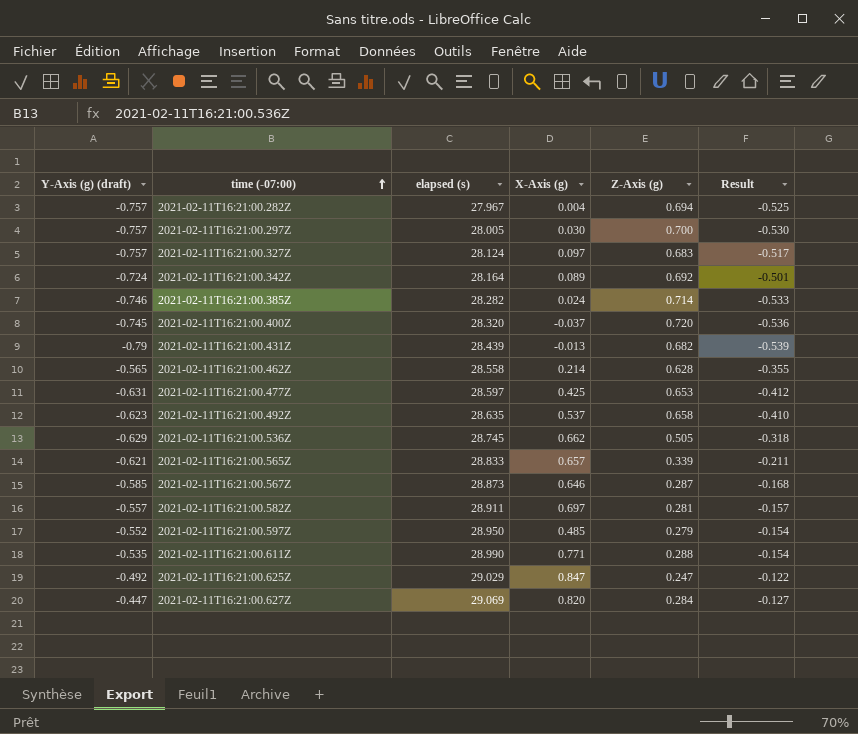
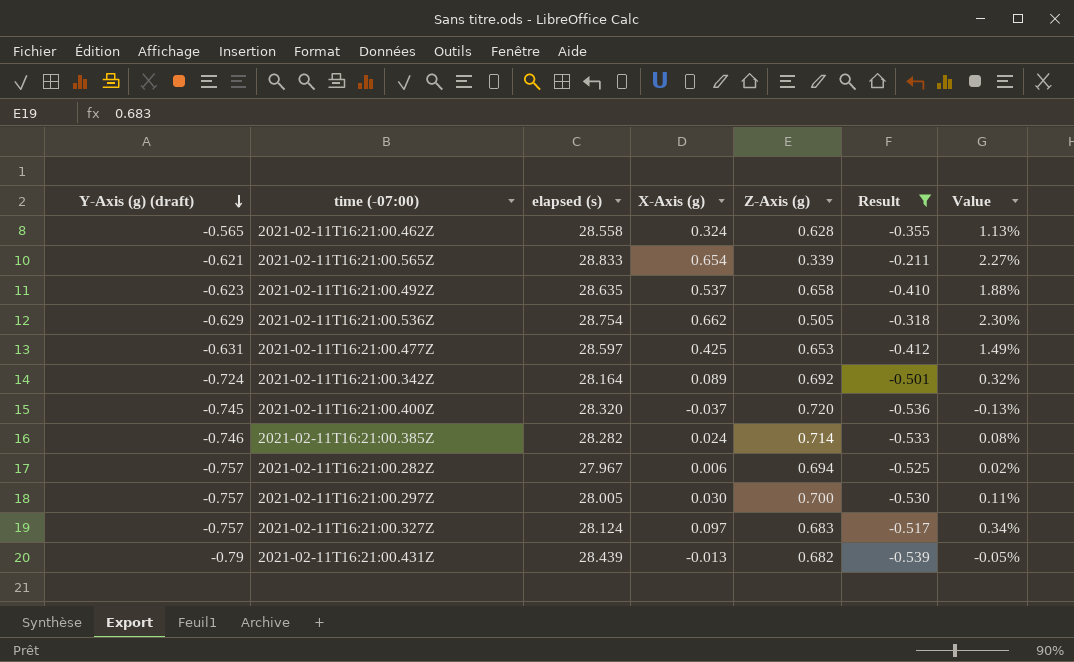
filter: none -> Result <= -0.211
row order: time (-07:00) ascending -> Y-Axis (g) (draft) descending
column Value | formula: none -> [X-Axis (g)] / [elapsed (s)]
2021-02-11T16:21:00.462Z | X-Axis (g): 0.214 -> 0.324
2021-02-11T16:21:00.565Z | X-Axis (g): 0.657 -> 0.654
2021-02-11T16:21:00.536Z | elapsed (s): 28.745 -> 28.754
2021-02-11T16:21:00.282Z | X-Axis (g): 0.004 -> 0.006

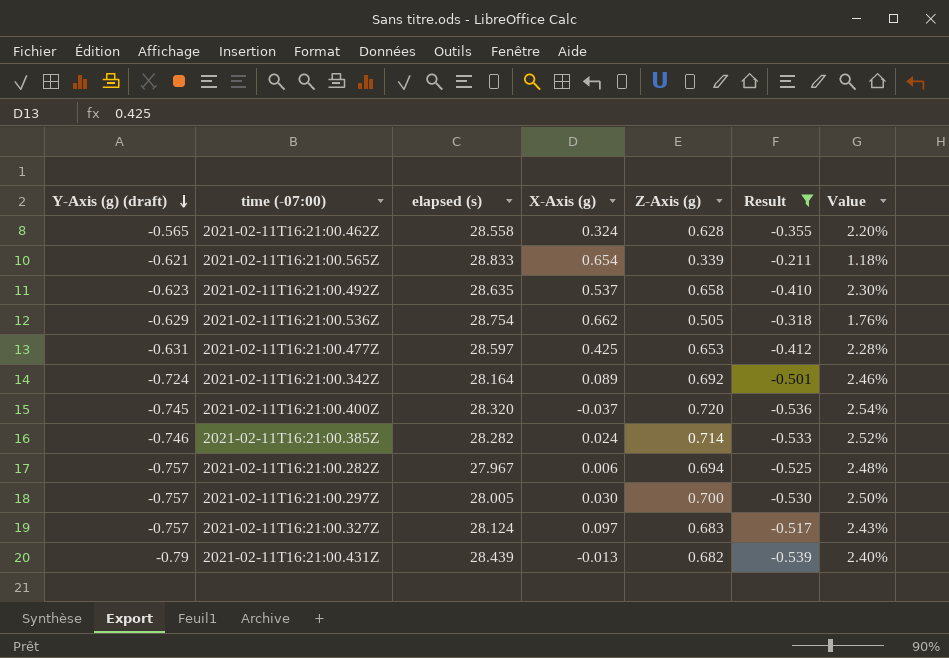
column Value | formula: [X-Axis (g)] / [elapsed (s)] -> [Z-Axis (g)] / [elapsed (s)]

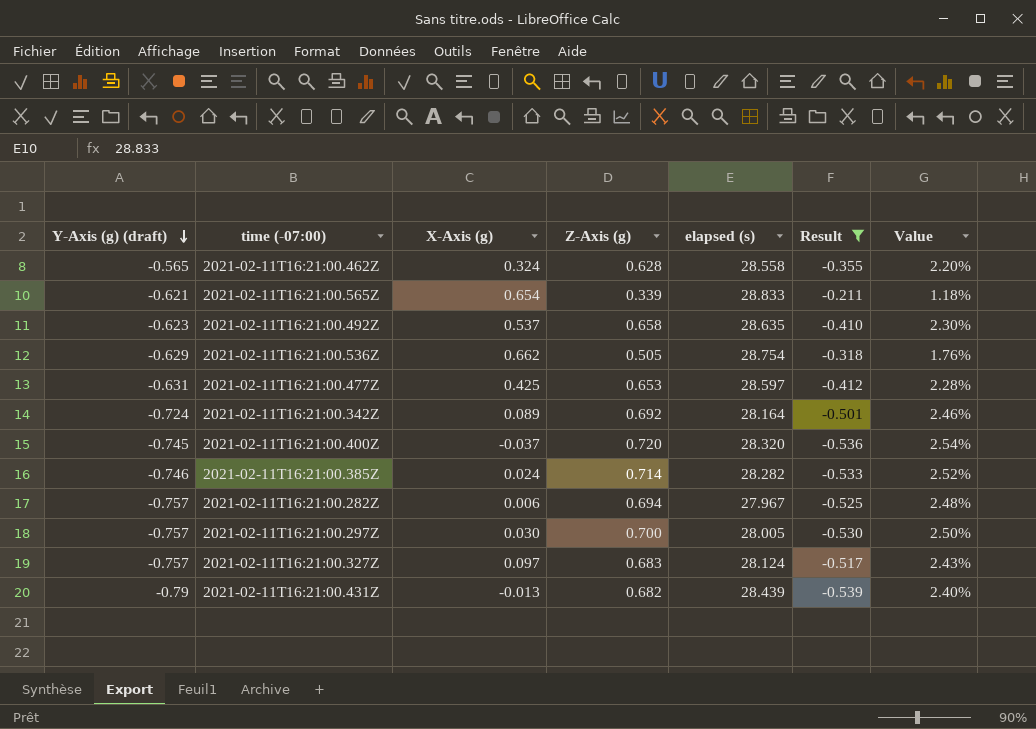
column elapsed (s) | position: 3 -> 5

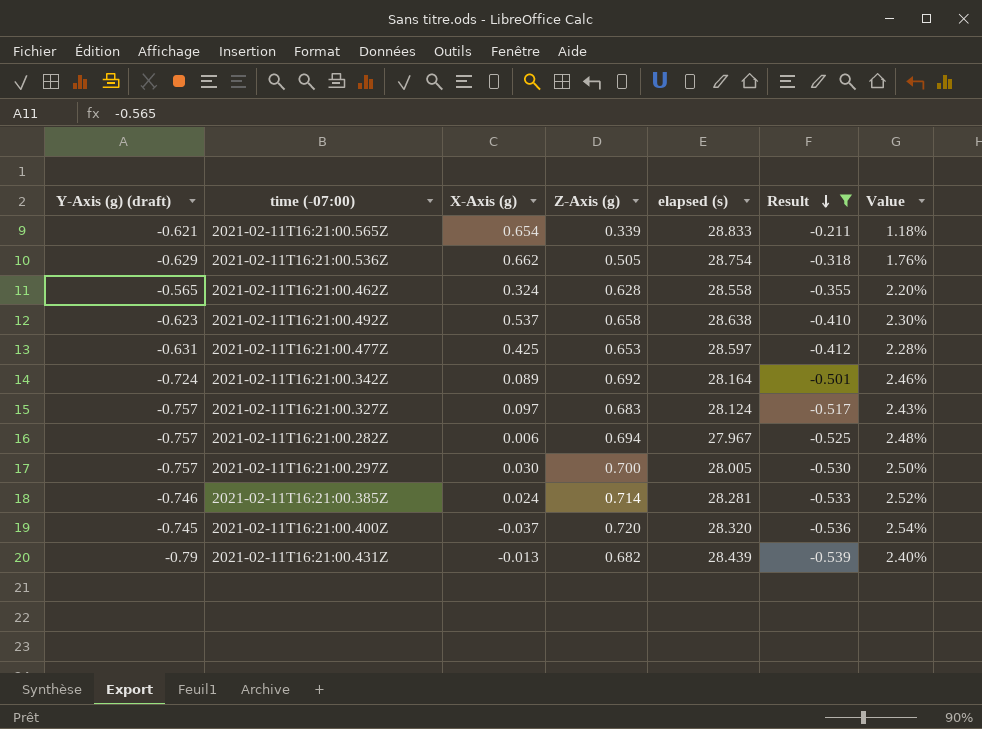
row order: Y-Axis (g) (draft) descending -> Result descending
2021-02-11T16:21:00.492Z | elapsed (s): 28.635 -> 28.638
2021-02-11T16:21:00.385Z | elapsed (s): 28.282 -> 28.281

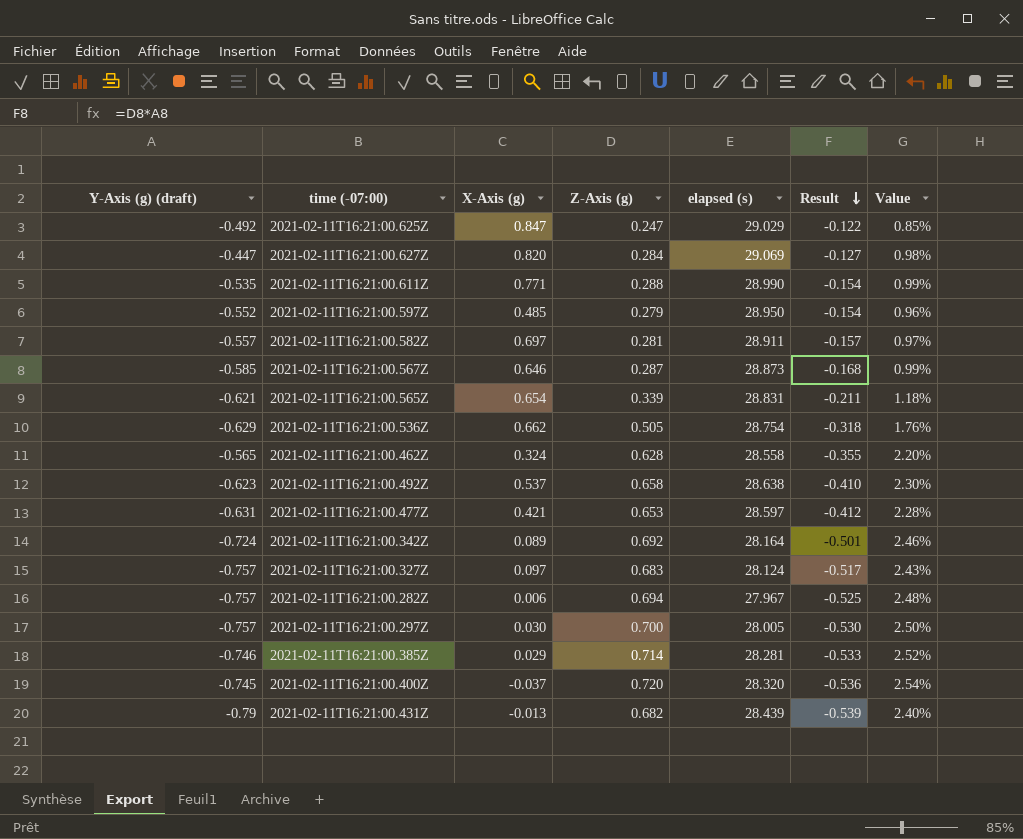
filter: Result <= -0.211 -> none
2021-02-11T16:21:00.565Z | elapsed (s): 28.833 -> 28.831
2021-02-11T16:21:00.477Z | X-Axis (g): 0.425 -> 0.421
2021-02-11T16:21:00.385Z | X-Axis (g): 0.024 -> 0.029

